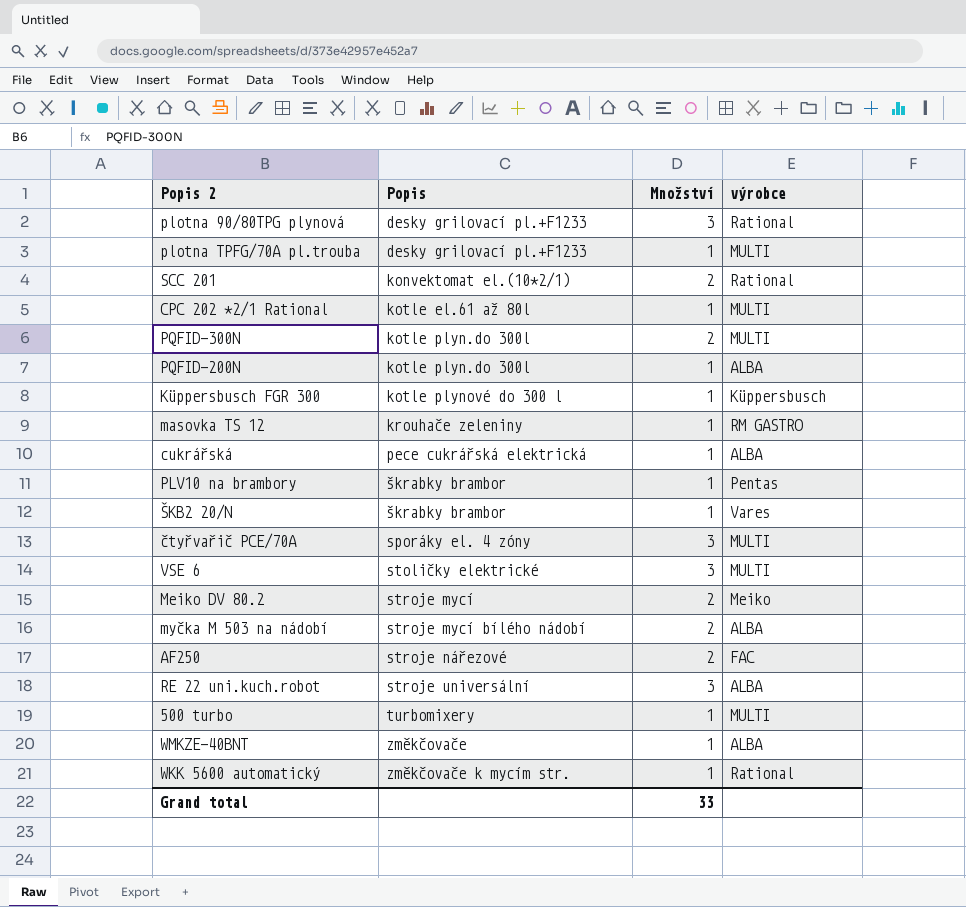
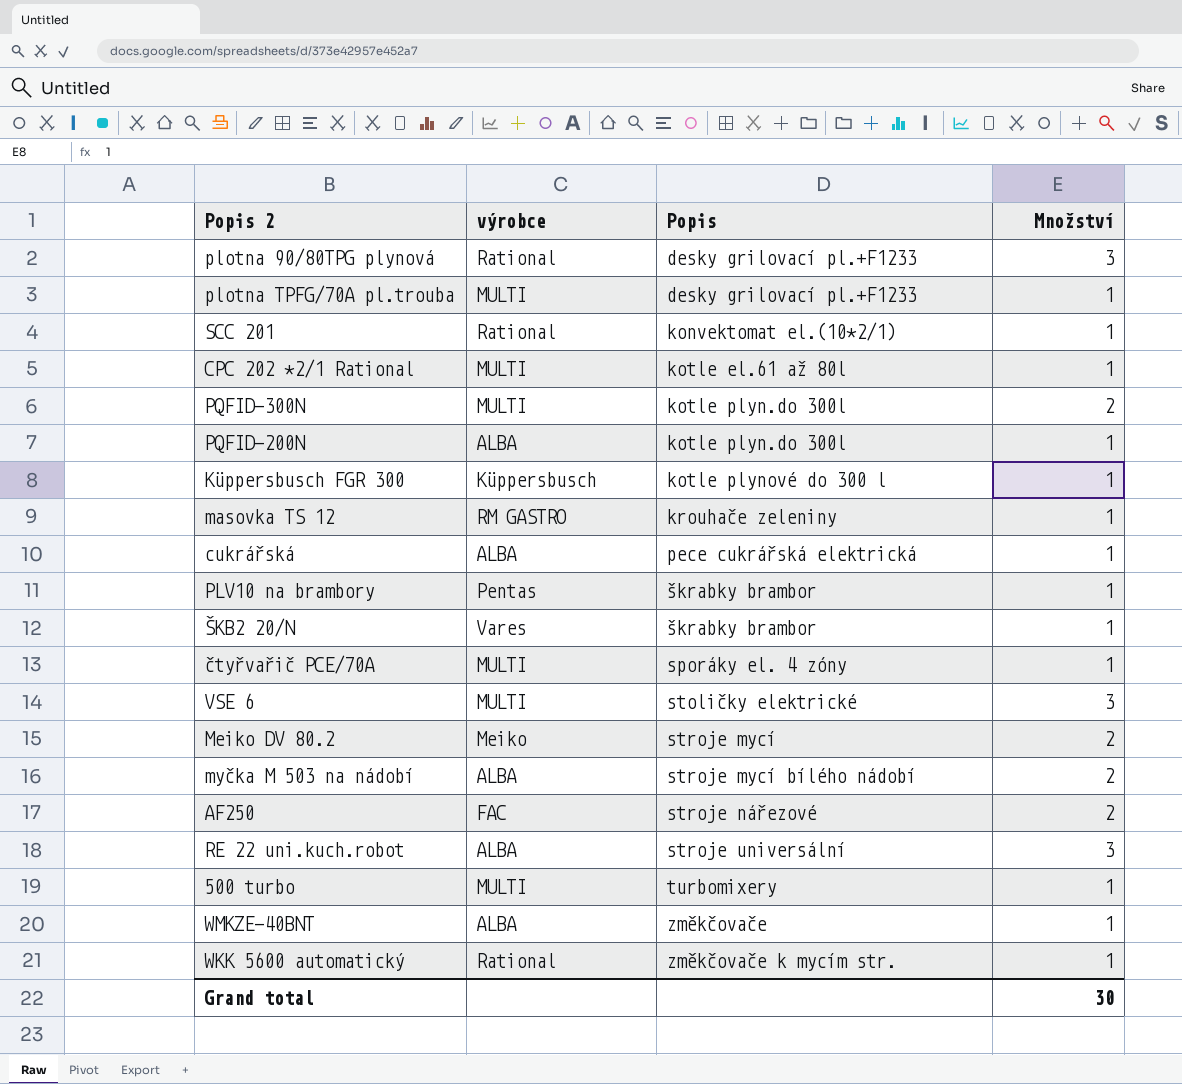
column výrobce | position: 4 -> 2
SCC 201 | Množství: 2 -> 1
čtyřvařič PCE/70A | Množství: 3 -> 1
Grand total | Množství: 33 -> 30

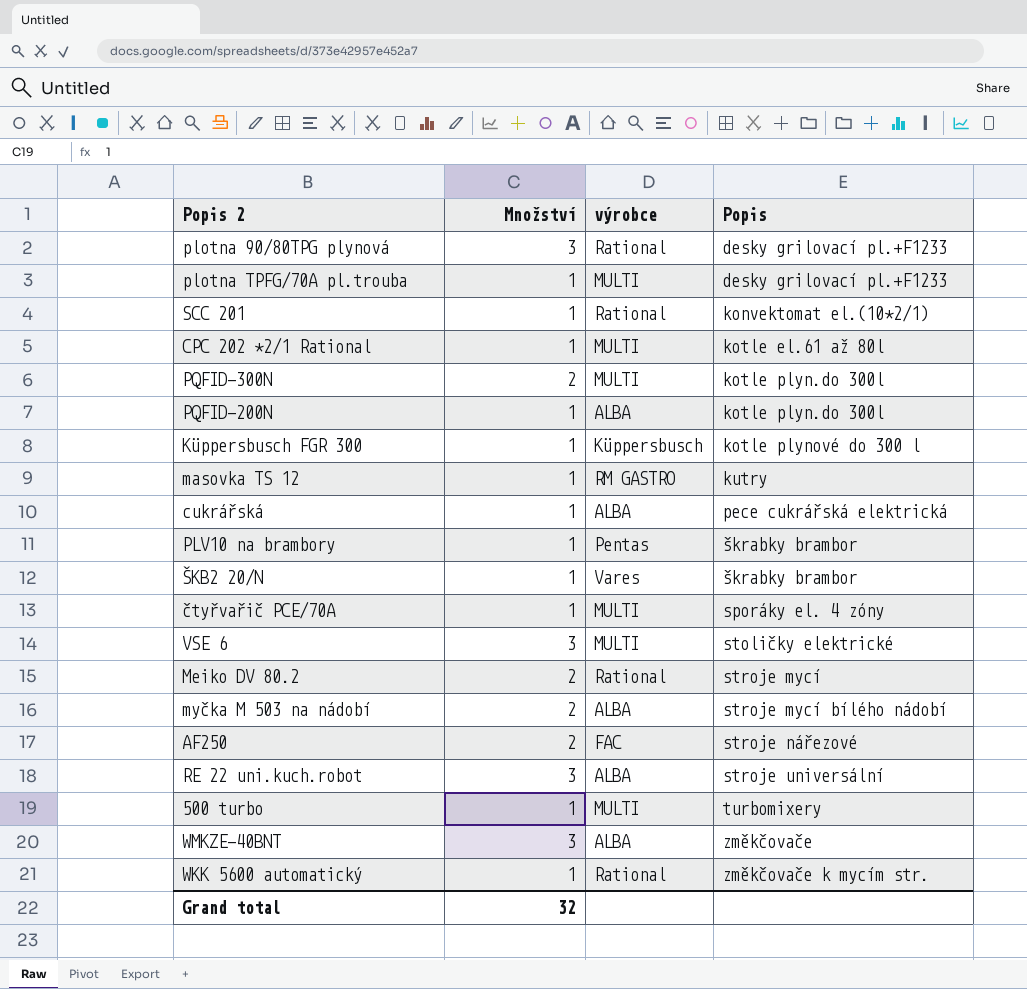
column Množství | position: 4 -> 2
masovka TS 12 | Popis: krouhače zeleniny -> kutry
Meiko DV 80.2 | výrobce: Meiko -> Rational
WMKZE-40BNT | Množství: 1 -> 3
Grand total | Množství: 30 -> 32

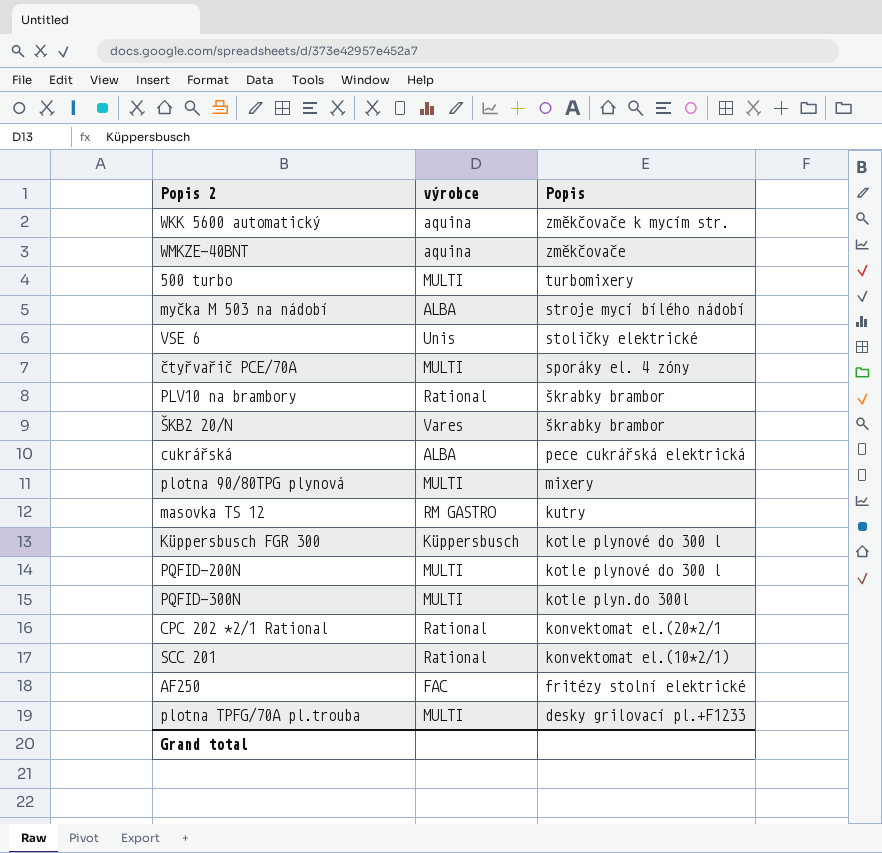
row order: Popis ascending -> Popis descending
column Množství | position: 2 -> none
row Meiko DV 80.2: 2 | Rational | stroje mycí -> none
row RE 22 uni.kuch.robot: 3 | ALBA | stroje universální -> none
WKK 5600 automatický | výrobce: Rational -> aquina
WMKZE-40BNT | výrobce: ALBA -> aquina
VSE 6 | výrobce: MULTI -> Unis
PLV10 na brambory | výrobce: Pentas -> Rational
plotna 90/80TPG plynová | výrobce: Rational -> MULTI
plotna 90/80TPG plynová | Popis: desky grilovací pl.+F1233 -> mixery
PQFID-200N | výrobce: ALBA -> MULTI
PQFID-200N | Popis: kotle plyn.do 300l -> kotle plynové do 300 l
CPC 202 *2/1 Rational | výrobce: MULTI -> Rational
CPC 202 *2/1 Rational | Popis: kotle el.61 až 80l -> konvektomat el.(20*2/1
AF250 | Popis: stroje nářezové -> fritézy stolní elektrické

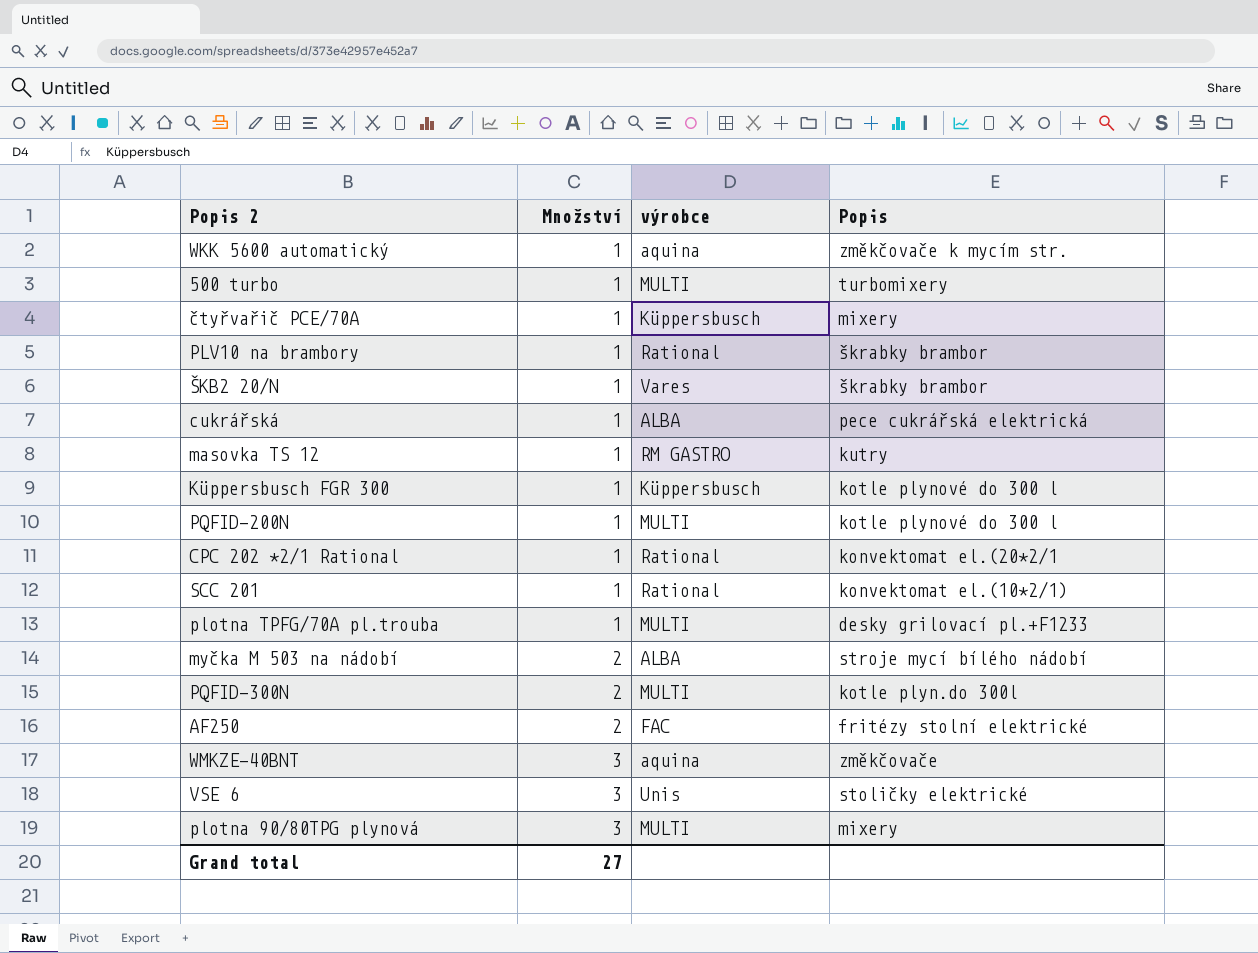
row order: Popis descending -> Množství ascending
column Množství | position: none -> 2
čtyřvařič PCE/70A | výrobce: MULTI -> Küppersbusch
čtyřvařič PCE/70A | Popis: sporáky el. 4 zóny -> mixery

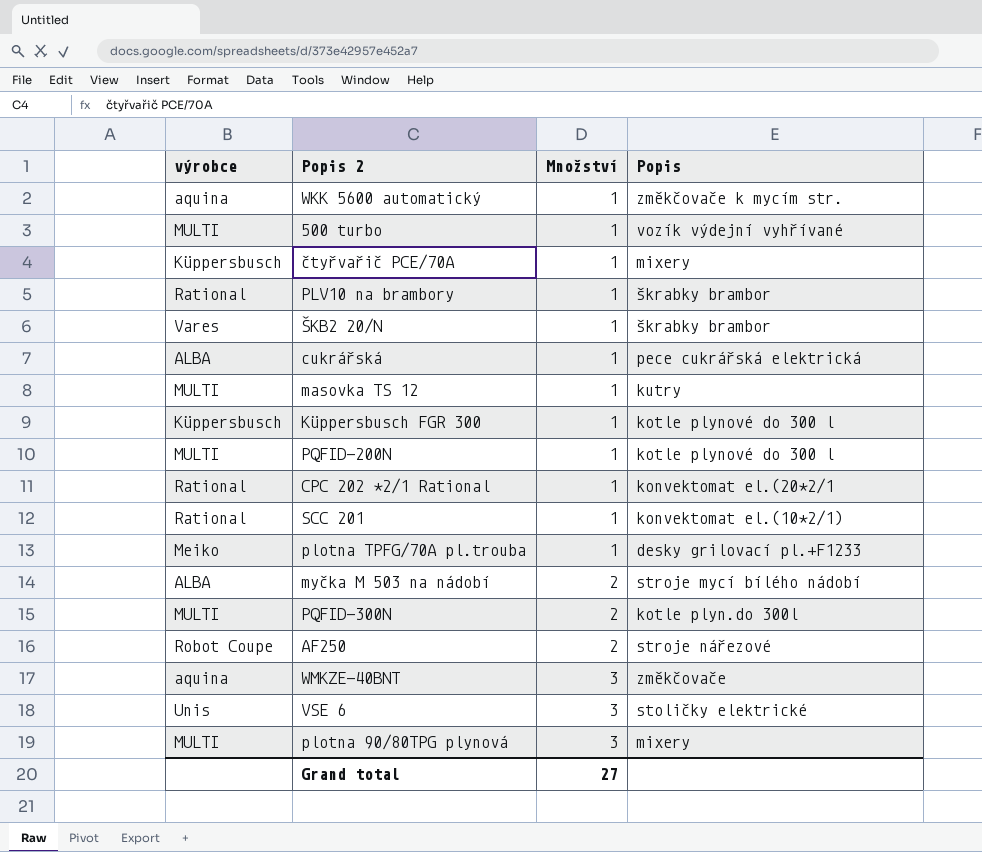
column výrobce | position: 3 -> 1
500 turbo | Popis: turbomixery -> vozík výdejní vyhřívané
masovka TS 12 | výrobce: RM GASTRO -> MULTI
plotna TPFG/70A pl.trouba | výrobce: MULTI -> Meiko
AF250 | výrobce: FAC -> Robot Coupe
AF250 | Popis: fritézy stolní elektrické -> stroje nářezové

